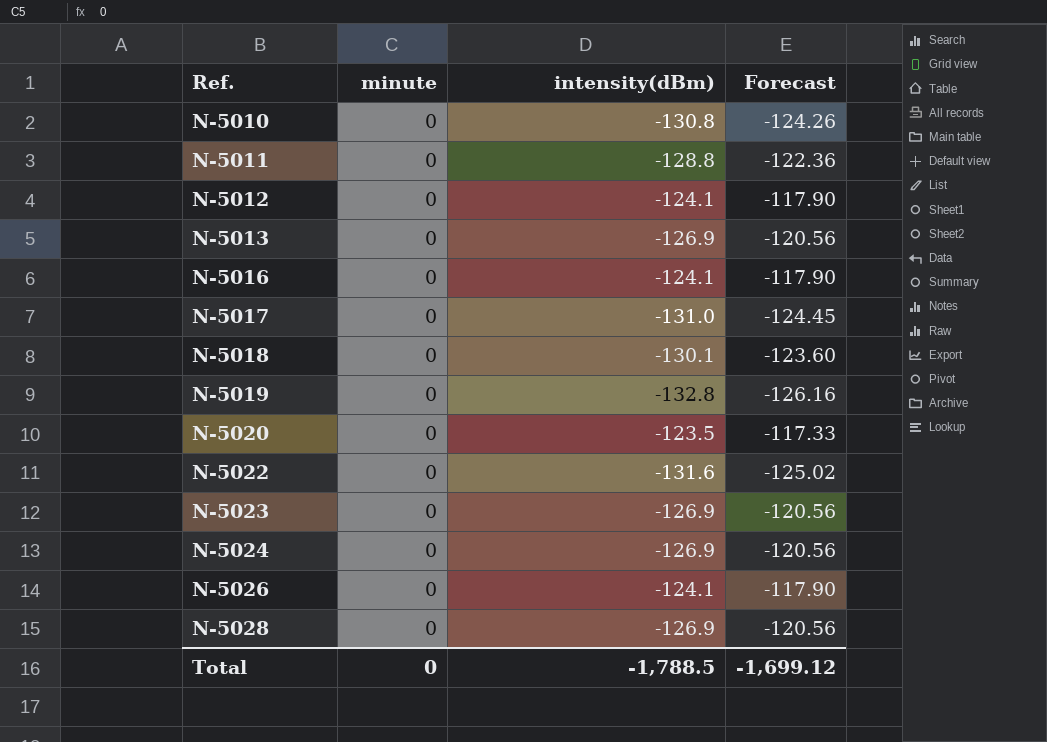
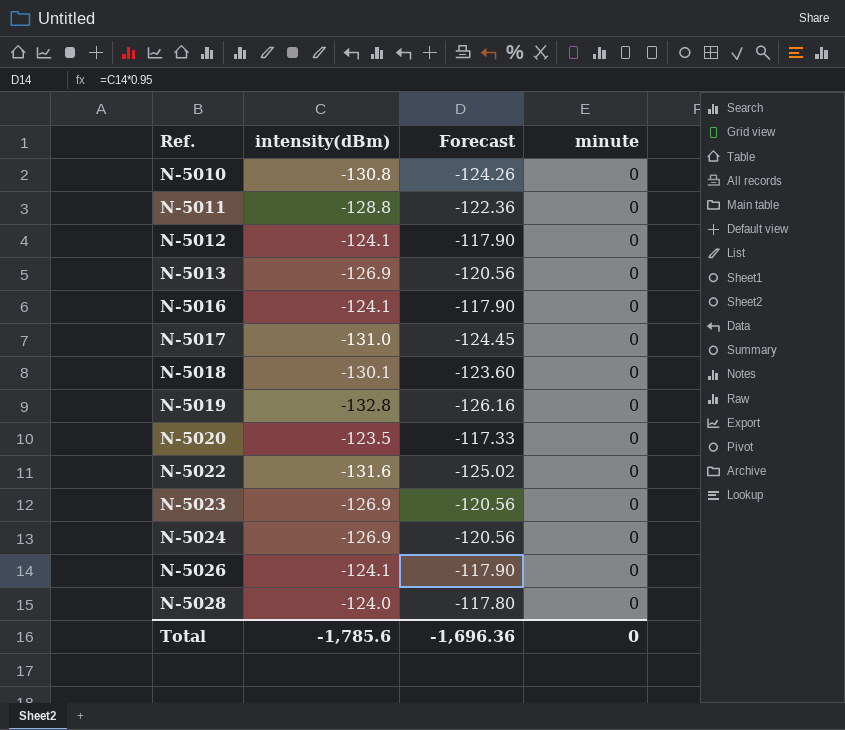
column minute | position: 2 -> 4
N-5028 | intensity(dBm): -126.9 -> -124.0
N-5028 | Forecast: -120.56 -> -117.80
Total | intensity(dBm): -1,788.5 -> -1,785.6
Total | Forecast: -1,699.12 -> -1,696.36

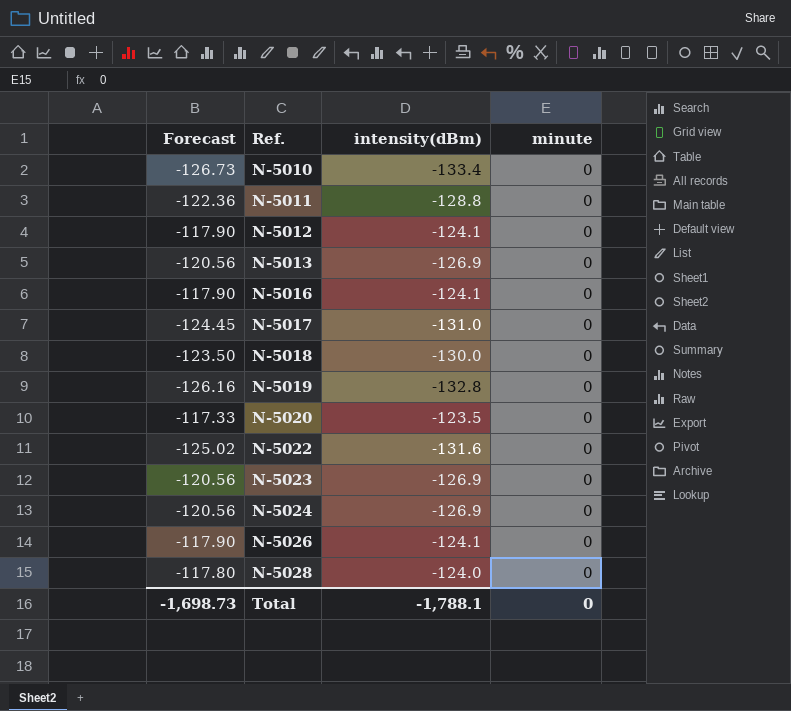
column Forecast | position: 3 -> 1
N-5010 | Forecast: -124.26 -> -126.73
N-5010 | intensity(dBm): -130.8 -> -133.4
N-5018 | Forecast: -123.60 -> -123.50
N-5018 | intensity(dBm): -130.1 -> -130.0
Total | Forecast: -1,696.36 -> -1,698.73
Total | intensity(dBm): -1,785.6 -> -1,788.1

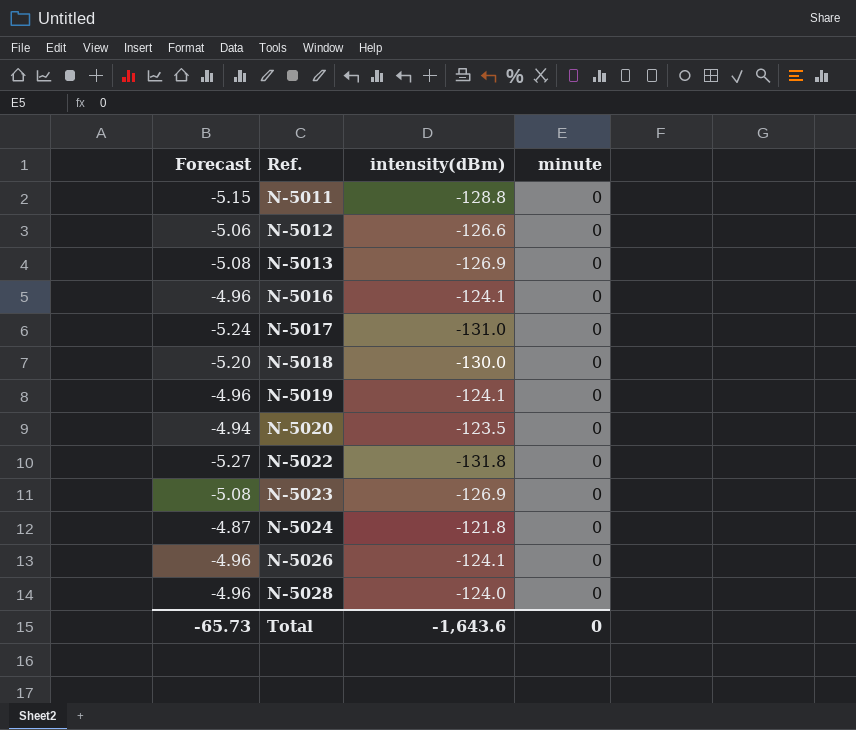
column Forecast | formula: [intensity(dBm)] * 0.95 -> [intensity(dBm)] * 0.04
row N-5010: -126.73 | -133.4 | 0 -> none
N-5012 | intensity(dBm): -124.1 -> -126.6
N-5019 | intensity(dBm): -132.8 -> -124.1
N-5022 | intensity(dBm): -131.6 -> -131.8
N-5024 | intensity(dBm): -126.9 -> -121.8
Total | Forecast: -1,698.73 -> -65.73
Total | intensity(dBm): -1,788.1 -> -1,643.6

